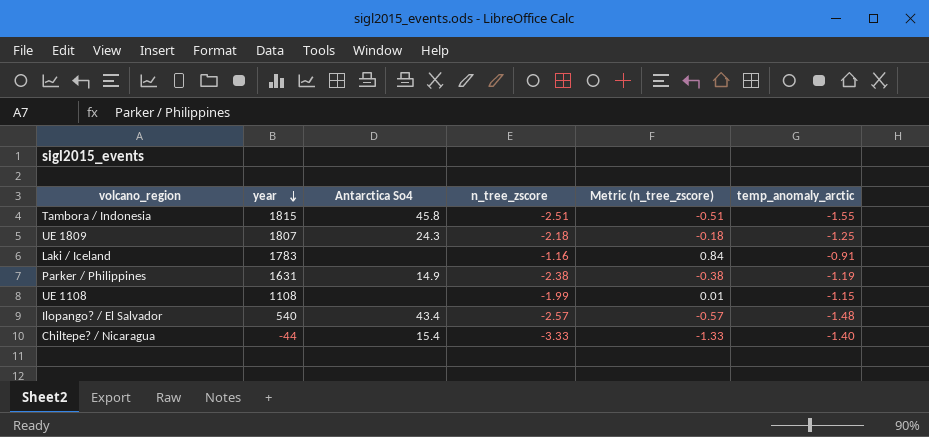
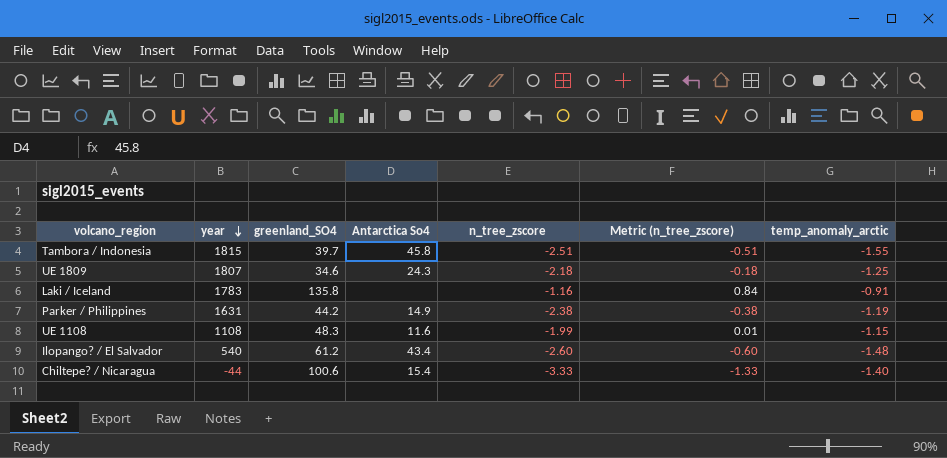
column greenland_SO4 | position: none -> 3
UE 1108 | Antarctica So4: none -> 11.6
Ilopango? / El Salvador | n_tree_zscore: -2.57 -> -2.60
Ilopango? / El Salvador | Metric (n_tree_zscore): -0.57 -> -0.60

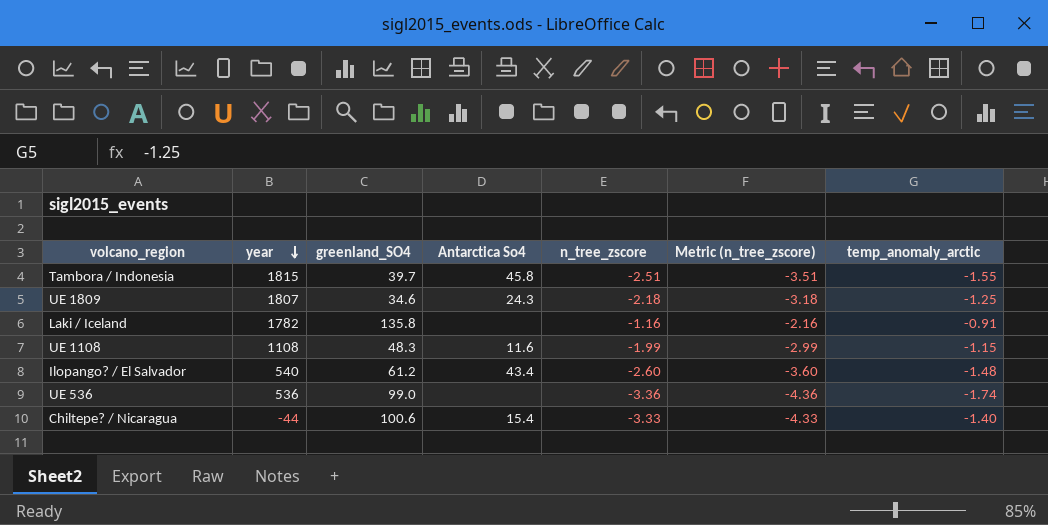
column Metric (n_tree_zscore) | formula: [n_tree_zscore] + 2 -> [n_tree_zscore] - 1
row Parker / Philippines: 1631 | 44.2 | 14.9 | -2.38 | -0.38 | -1.19 -> none
Laki / Iceland | year: 1783 -> 1782
row UE 536: none -> 536 | 99.0 | none | -3.36 | -4.36 | -1.74

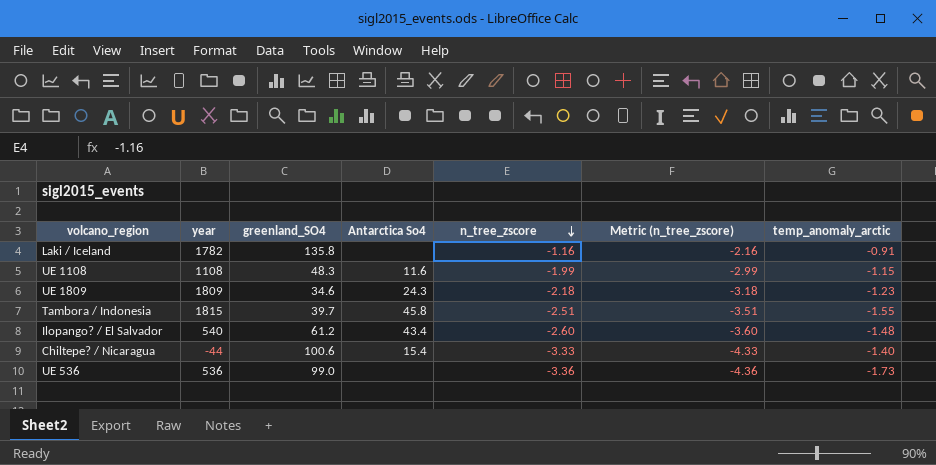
row order: year descending -> n_tree_zscore descending
UE 1809 | year: 1807 -> 1809
UE 1809 | temp_anomaly_arctic: -1.25 -> -1.23
UE 536 | temp_anomaly_arctic: -1.74 -> -1.73

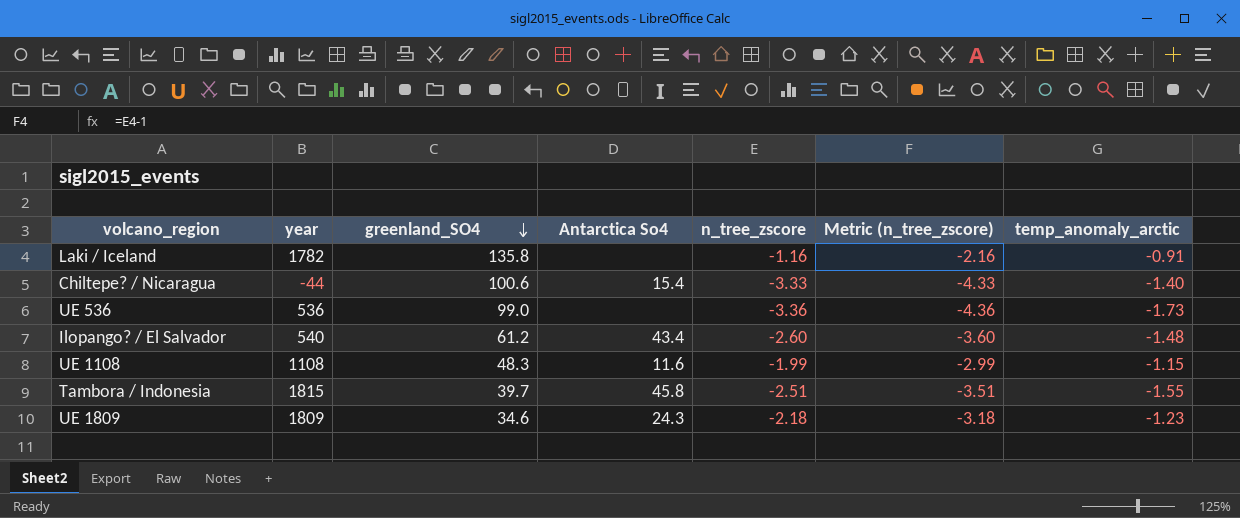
row order: n_tree_zscore descending -> greenland_SO4 descending

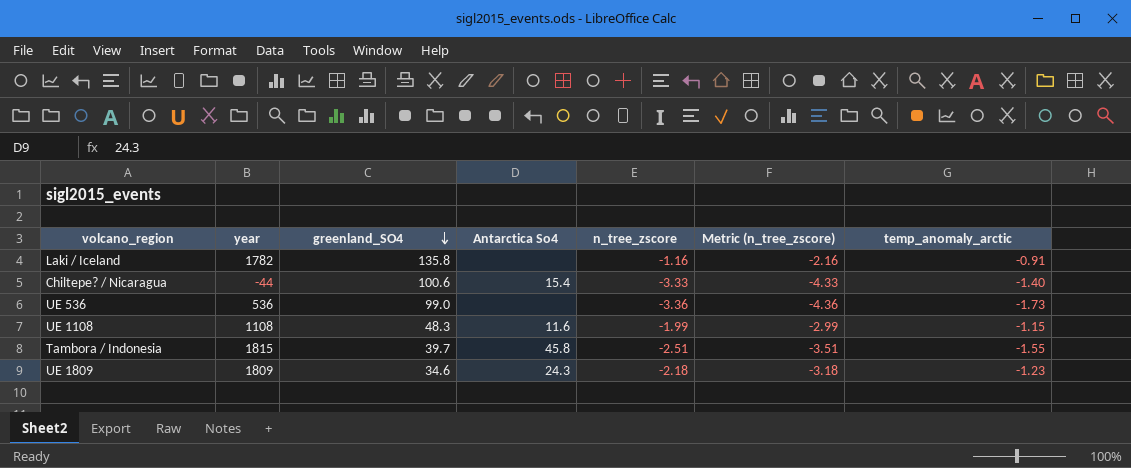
row Ilopango? / El Salvador: 540 | 61.2 | 43.4 | -2.60 | -3.60 | -1.48 -> none

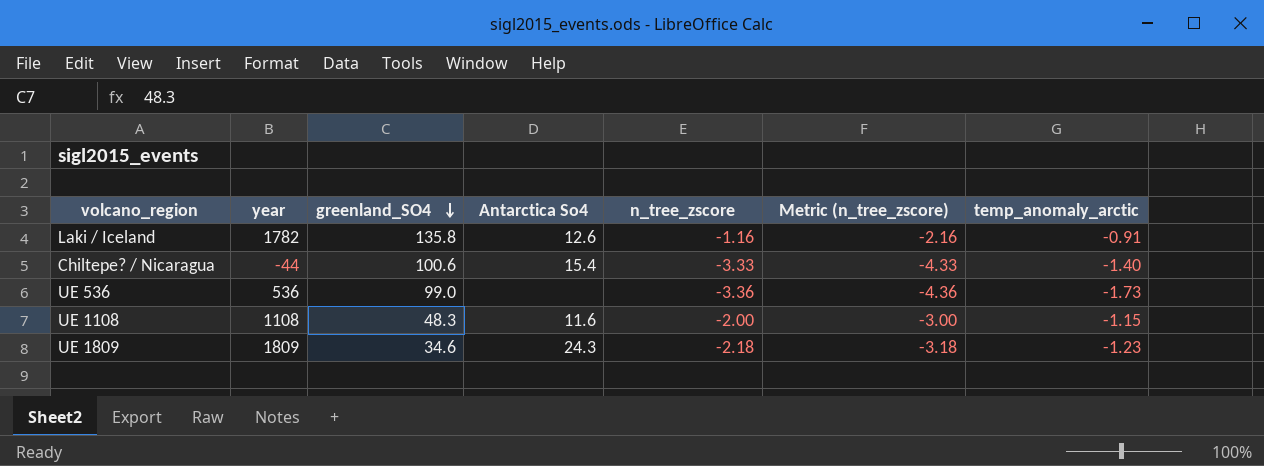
row Tambora / Indonesia: 1815 | 39.7 | 45.8 | -2.51 | -3.51 | -1.55 -> none
Laki / Iceland | Antarctica So4: none -> 12.6
UE 1108 | n_tree_zscore: -1.99 -> -2.00
UE 1108 | Metric (n_tree_zscore): -2.99 -> -3.00

